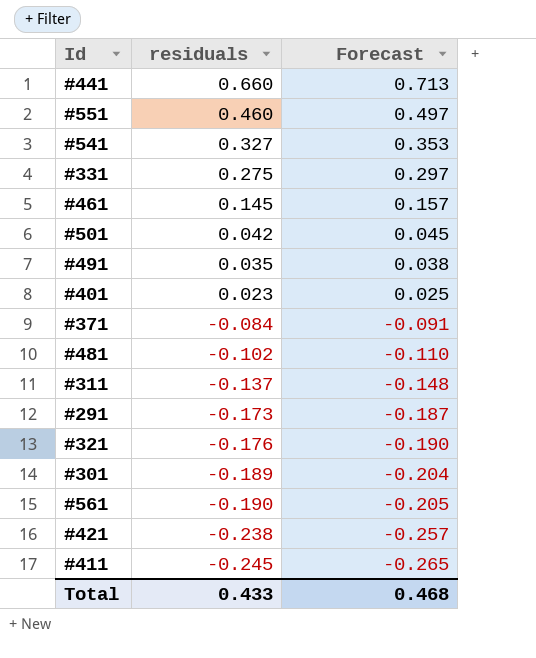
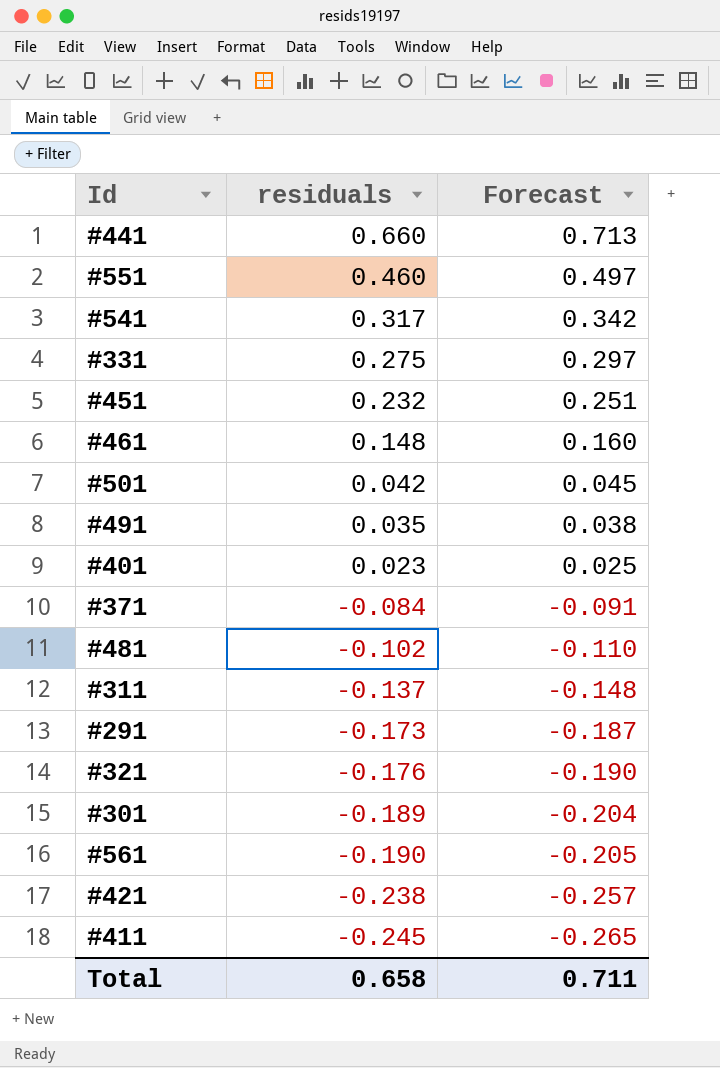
#541 | residuals: 0.327 -> 0.317
#541 | Forecast: 0.353 -> 0.342
row #451: none -> 0.232 | 0.251
#461 | residuals: 0.145 -> 0.148
#461 | Forecast: 0.157 -> 0.160
Total | residuals: 0.433 -> 0.658
Total | Forecast: 0.468 -> 0.711

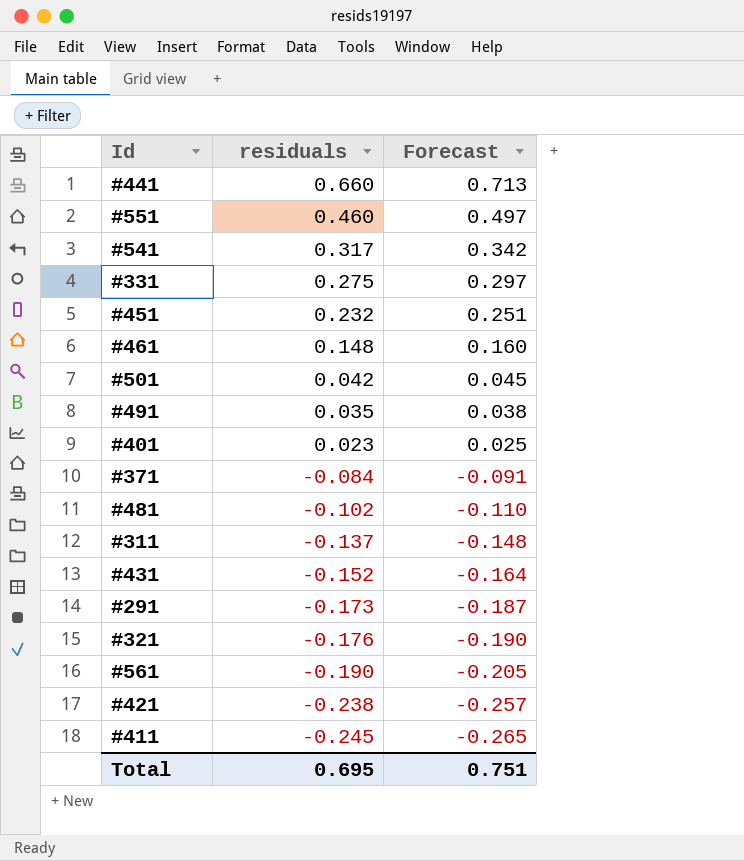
row #301: -0.189 | -0.204 -> none
row #431: none -> -0.152 | -0.164
Total | residuals: 0.658 -> 0.695
Total | Forecast: 0.711 -> 0.751

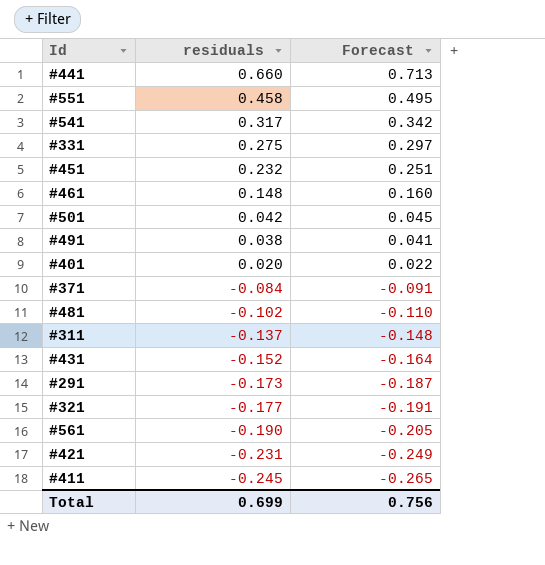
#551 | residuals: 0.460 -> 0.458
#551 | Forecast: 0.497 -> 0.495
#491 | residuals: 0.035 -> 0.038
#491 | Forecast: 0.038 -> 0.041
#401 | residuals: 0.023 -> 0.020
#401 | Forecast: 0.025 -> 0.022
#321 | residuals: -0.176 -> -0.177
#321 | Forecast: -0.190 -> -0.191
#421 | residuals: -0.238 -> -0.231
#421 | Forecast: -0.257 -> -0.249
Total | residuals: 0.695 -> 0.699
Total | Forecast: 0.751 -> 0.756

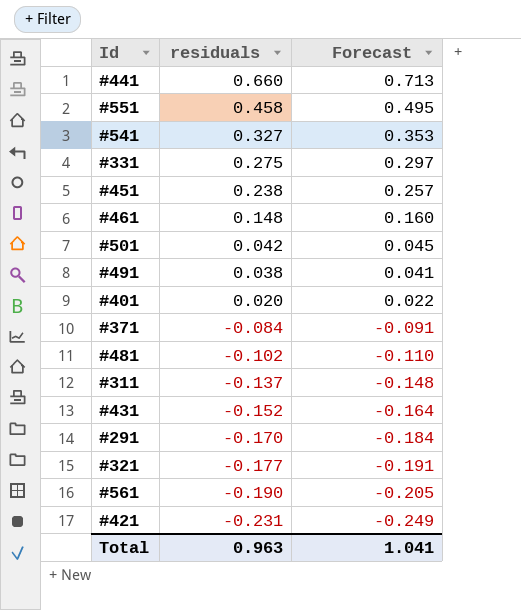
row #411: -0.245 | -0.265 -> none
#541 | residuals: 0.317 -> 0.327
#541 | Forecast: 0.342 -> 0.353
#451 | residuals: 0.232 -> 0.238
#451 | Forecast: 0.251 -> 0.257
#291 | residuals: -0.173 -> -0.170
#291 | Forecast: -0.187 -> -0.184
Total | residuals: 0.699 -> 0.963
Total | Forecast: 0.756 -> 1.041

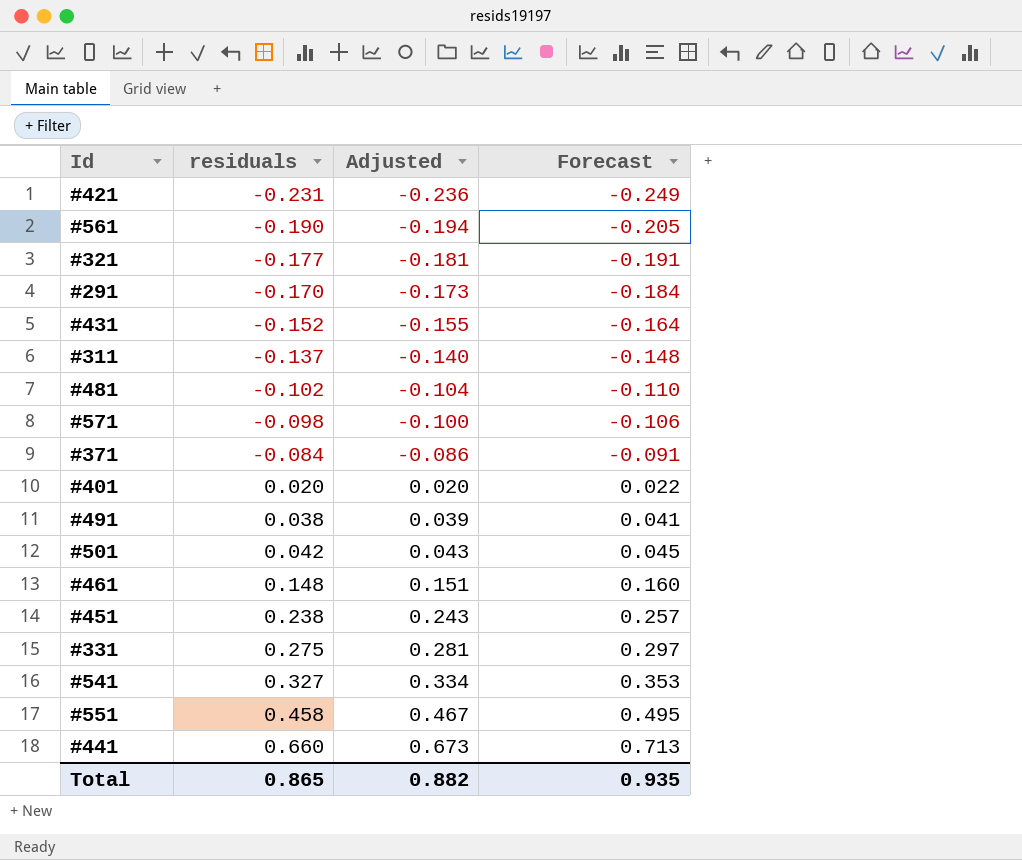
row order: residuals descending -> residuals ascending
column Adjusted | formula: none -> [residuals] * 1.02
row #571: none -> -0.098 | -0.100 | -0.106
Total | residuals: 0.963 -> 0.865
Total | Forecast: 1.041 -> 0.935

